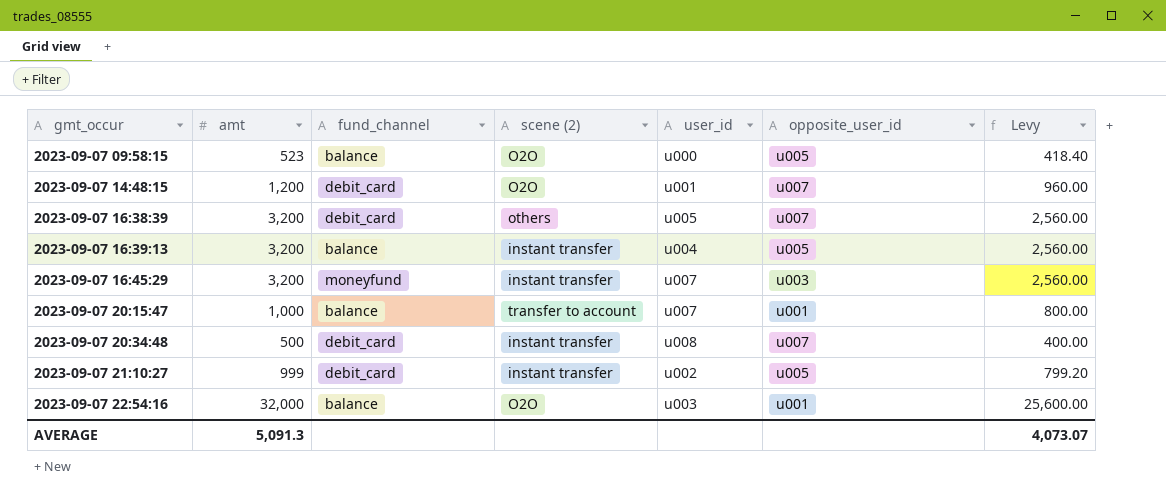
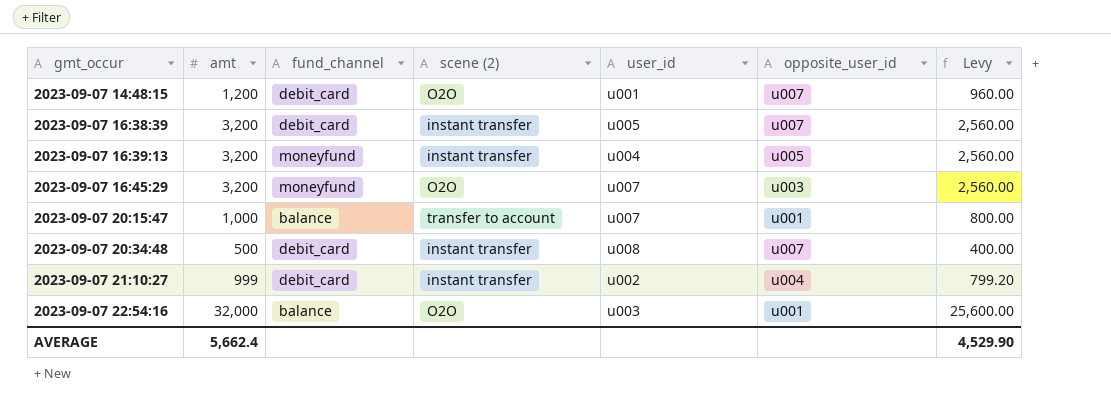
row 2023-09-07 09:58:15: 523 | balance | O2O | u000 | u005 | 418.40 -> none
2023-09-07 16:38:39 | scene (2): others -> instant transfer
2023-09-07 16:39:13 | fund_channel: balance -> moneyfund
2023-09-07 16:45:29 | scene (2): instant transfer -> O2O
2023-09-07 21:10:27 | opposite_user_id: u005 -> u004
AVERAGE | amt: 5,091.3 -> 5,662.4
AVERAGE | Levy: 4,073.07 -> 4,529.90

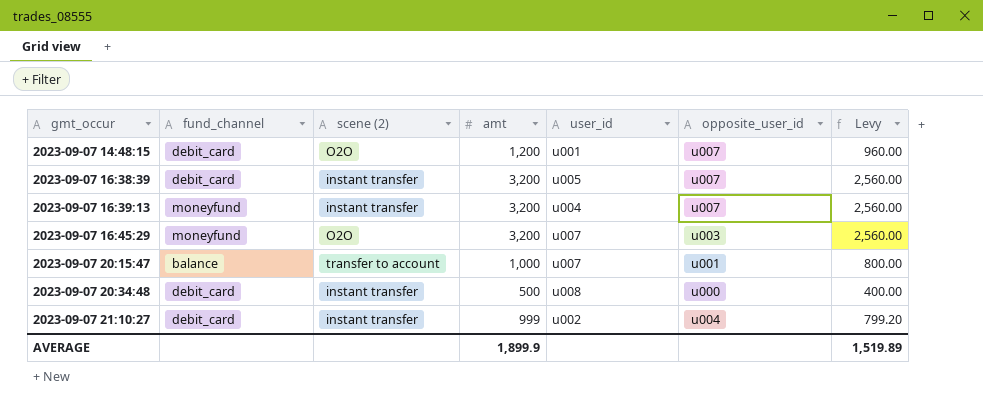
column amt | position: 2 -> 4
row 2023-09-07 22:54:16: 32,000 | balance | O2O | u003 | u001 | 25,600.00 -> none
2023-09-07 16:39:13 | opposite_user_id: u005 -> u007
2023-09-07 20:34:48 | opposite_user_id: u007 -> u000
AVERAGE | amt: 5,662.4 -> 1,899.9
AVERAGE | Levy: 4,529.90 -> 1,519.89

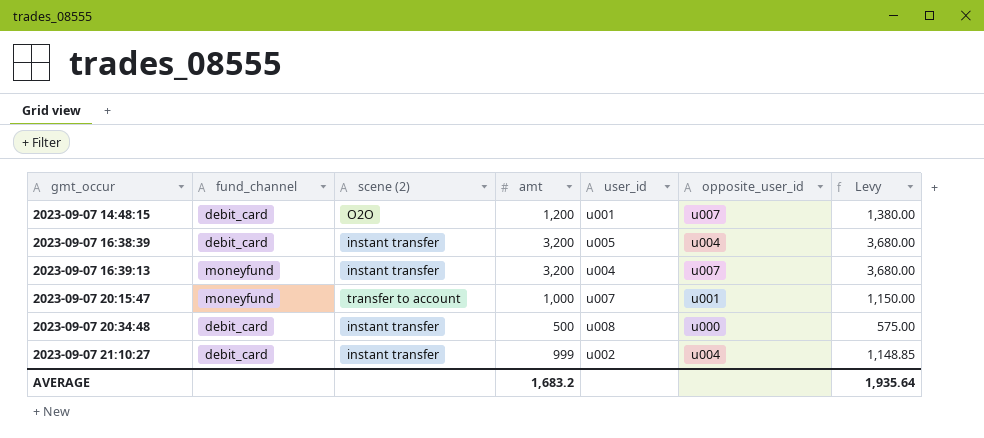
column Levy | formula: [amt] * 0.8 -> [amt] * 1.15
row 2023-09-07 16:45:29: moneyfund | O2O | 3,200 | u007 | u003 | 2,560.00 -> none
2023-09-07 16:38:39 | opposite_user_id: u007 -> u004
2023-09-07 20:15:47 | fund_channel: balance -> moneyfund
AVERAGE | amt: 1,899.9 -> 1,683.2
AVERAGE | Levy: 1,519.89 -> 1,935.64

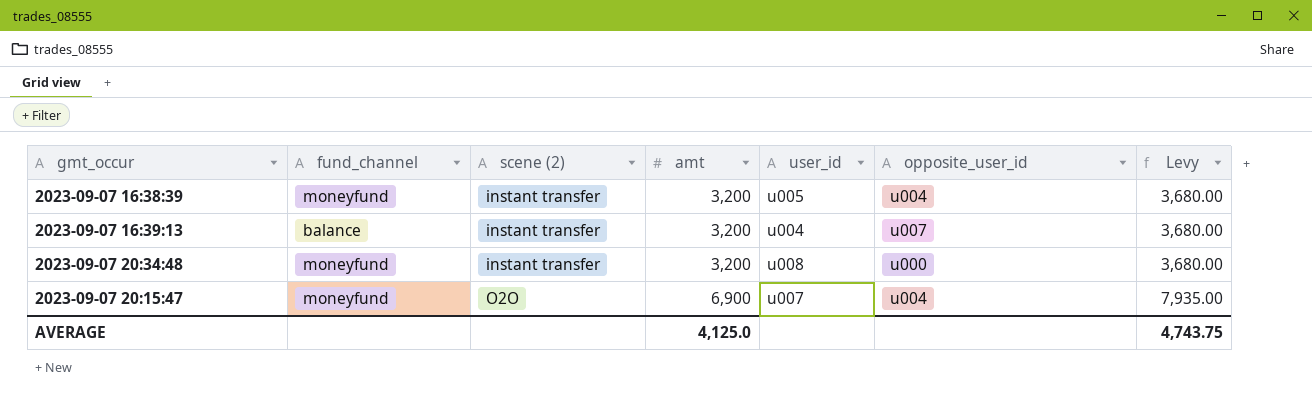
row order: gmt_occur ascending -> scene (2) ascending
row 2023-09-07 14:48:15: debit_card | O2O | 1,200 | u001 | u007 | 1,380.00 -> none
row 2023-09-07 21:10:27: debit_card | instant transfer | 999 | u002 | u004 | 1,148.85 -> none
2023-09-07 16:38:39 | fund_channel: debit_card -> moneyfund
2023-09-07 16:39:13 | fund_channel: moneyfund -> balance
2023-09-07 20:34:48 | fund_channel: debit_card -> moneyfund
2023-09-07 20:34:48 | amt: 500 -> 3,200
2023-09-07 20:34:48 | Levy: 575.00 -> 3,680.00
2023-09-07 20:15:47 | scene (2): transfer to account -> O2O
2023-09-07 20:15:47 | amt: 1,000 -> 6,900
2023-09-07 20:15:47 | opposite_user_id: u001 -> u004
2023-09-07 20:15:47 | Levy: 1,150.00 -> 7,935.00
AVERAGE | amt: 1,683.2 -> 4,125.0
AVERAGE | Levy: 1,935.64 -> 4,743.75

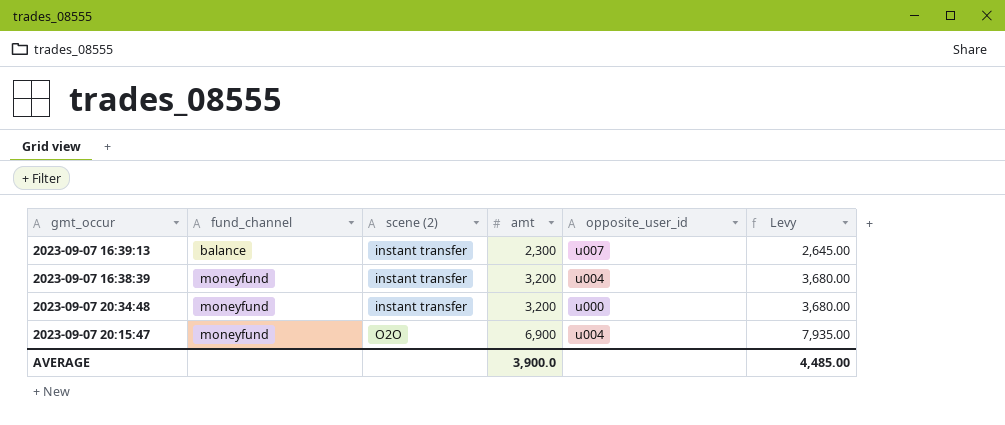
row order: scene (2) ascending -> fund_channel ascending
column user_id | position: 5 -> none
2023-09-07 16:39:13 | amt: 3,200 -> 2,300
2023-09-07 16:39:13 | Levy: 3,680.00 -> 2,645.00
AVERAGE | amt: 4,125.0 -> 3,900.0
AVERAGE | Levy: 4,743.75 -> 4,485.00

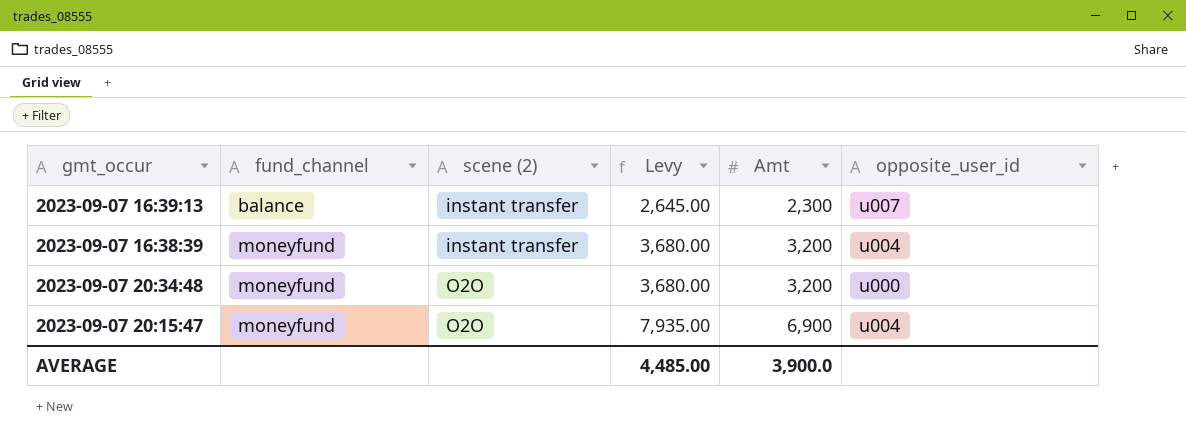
column Levy | position: 6 -> 4
column name: amt -> Amt
2023-09-07 20:34:48 | scene (2): instant transfer -> O2O

